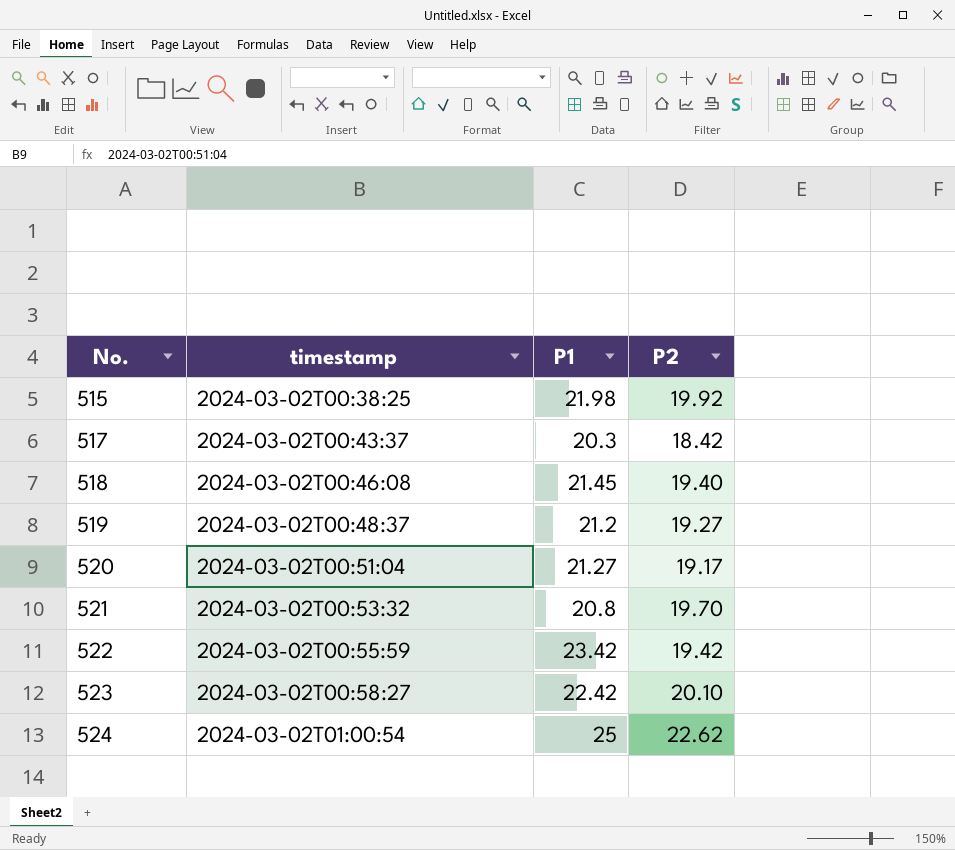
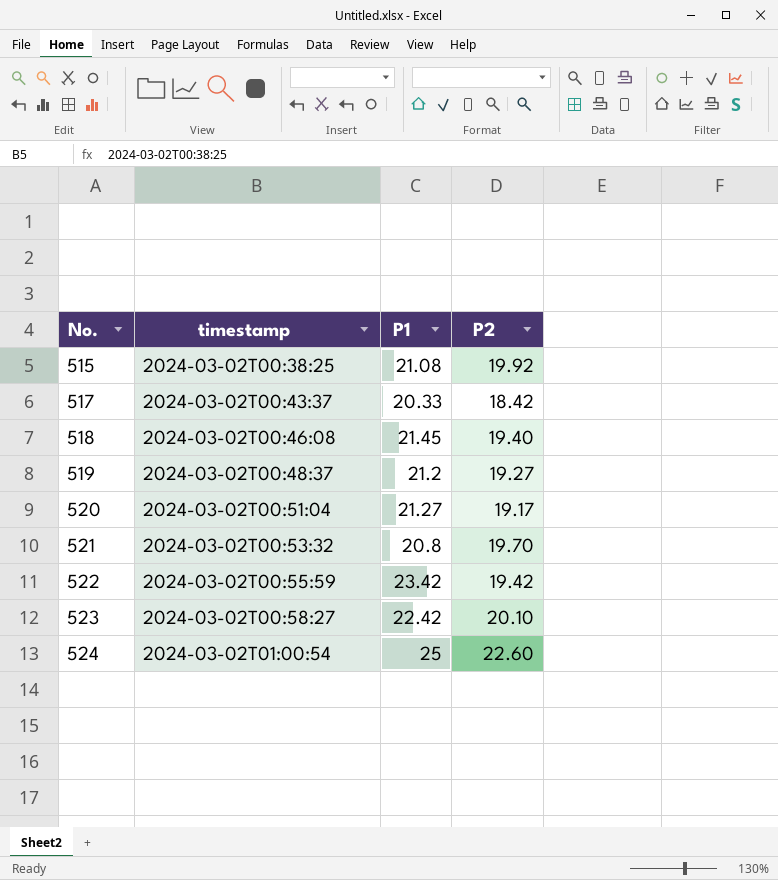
515 | P1: 21.98 -> 21.08
517 | P1: 20.3 -> 20.33
524 | P2: 22.62 -> 22.60

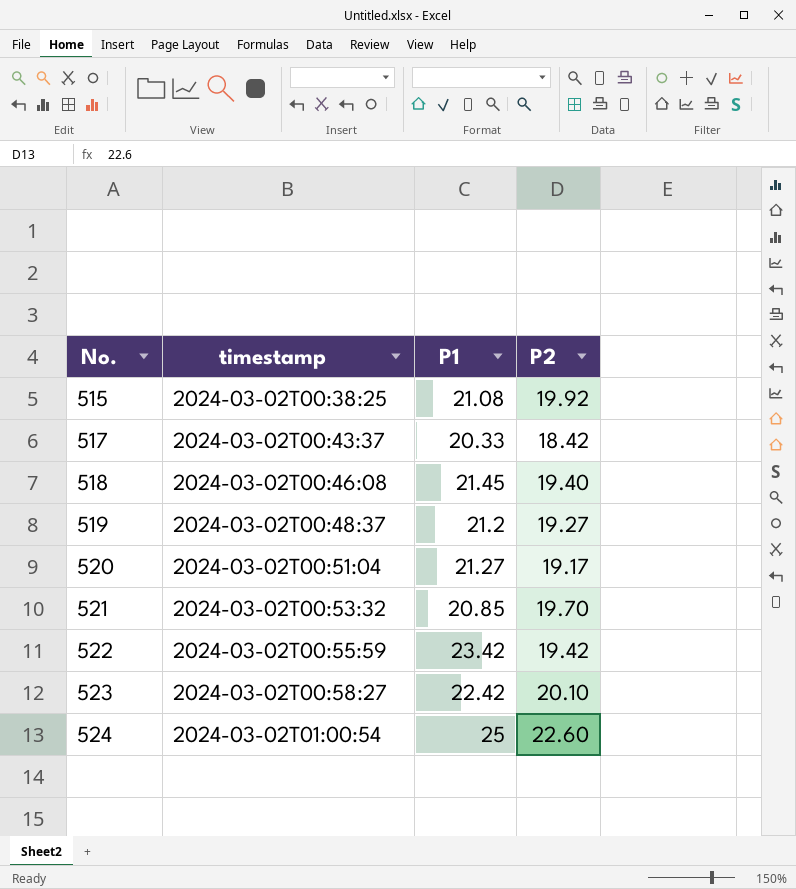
521 | P1: 20.8 -> 20.85

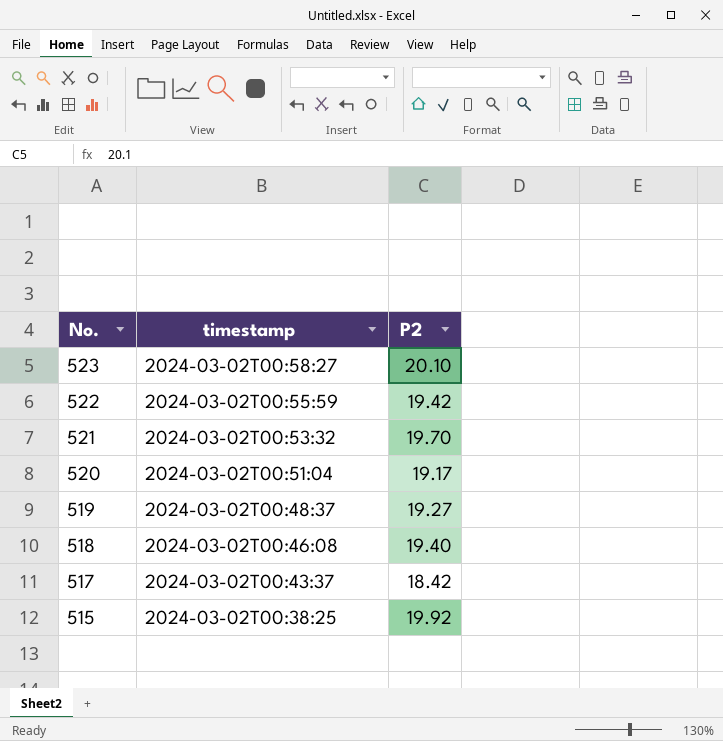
row order: No. ascending -> No. descending
column P1 | position: 3 -> none
row 524: 2024-03-02T01:00:54 | 25 | 22.60 -> none

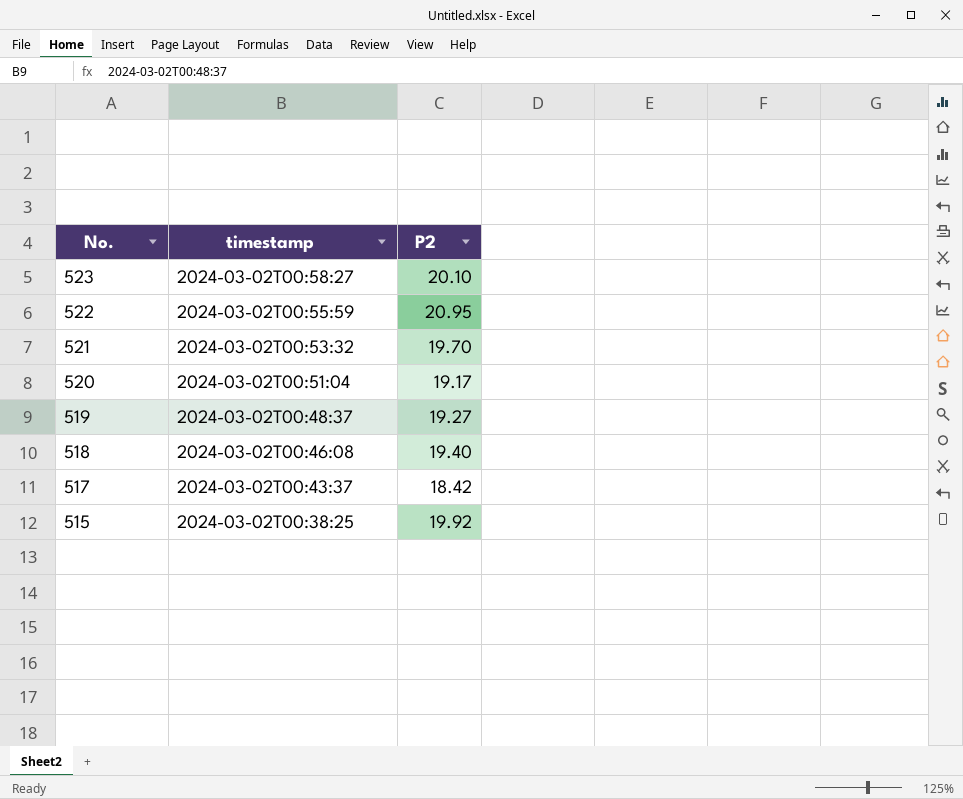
522 | P2: 19.42 -> 20.95

